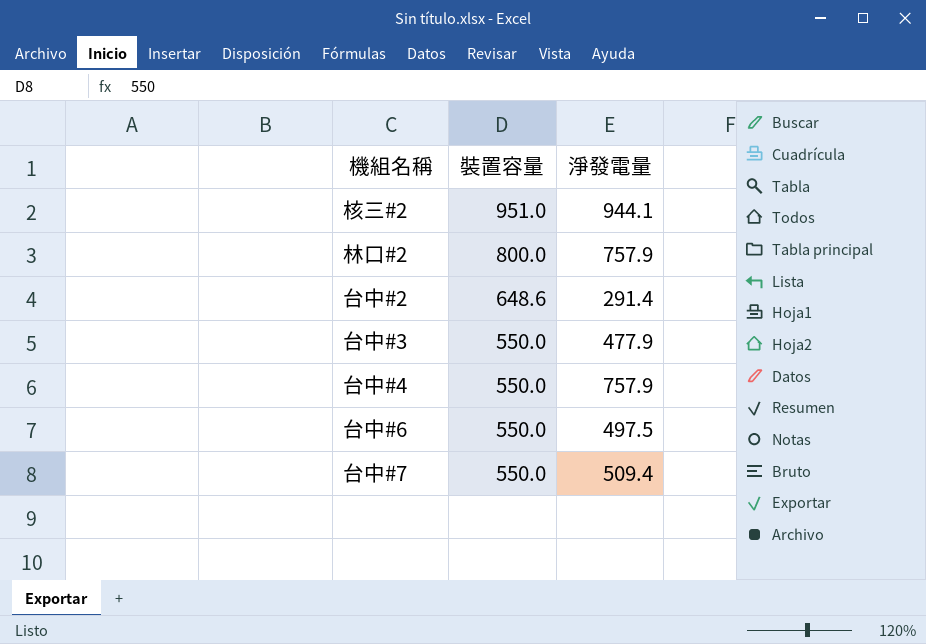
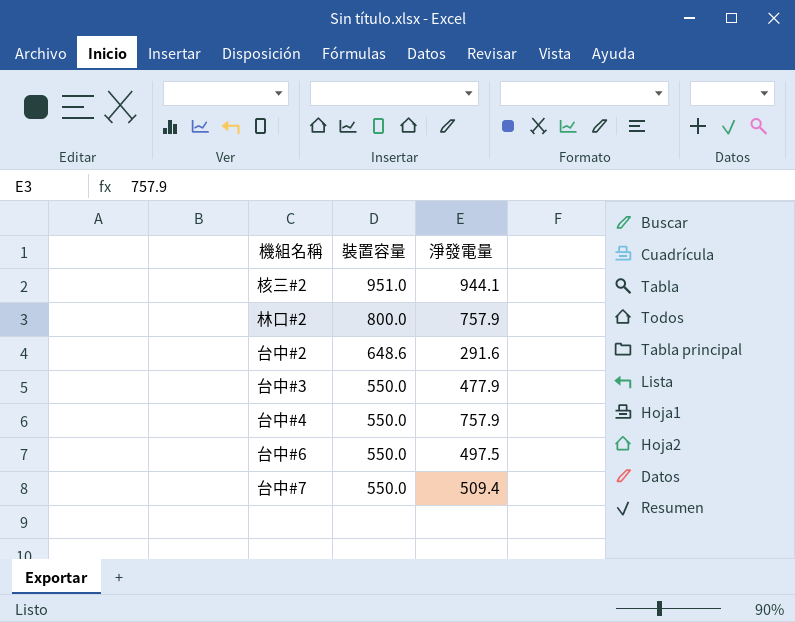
台中#2 | 淨發電量: 291.4 -> 291.6

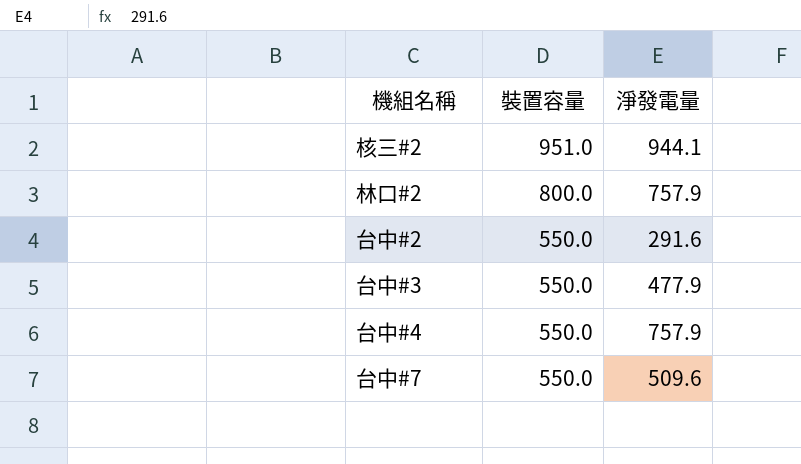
row 台中#6: 550.0 | 497.5 -> none
台中#2 | 裝置容量: 648.6 -> 550.0
台中#7 | 淨發電量: 509.4 -> 509.6

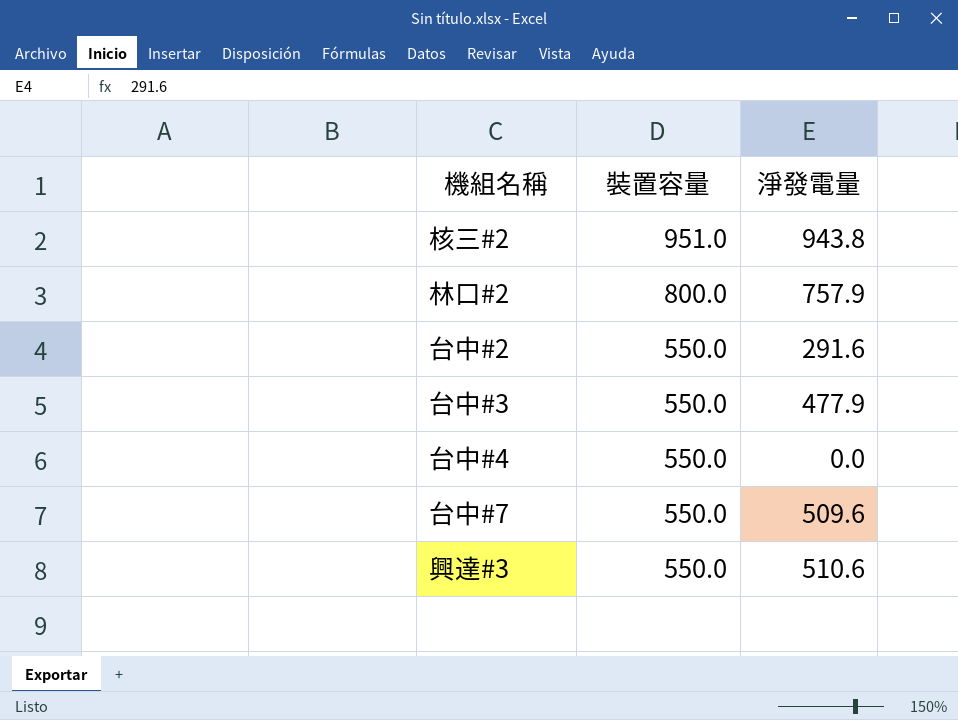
核三#2 | 淨發電量: 944.1 -> 943.8
台中#4 | 淨發電量: 757.9 -> 0.0
row 興達#3: none -> 550.0 | 510.6

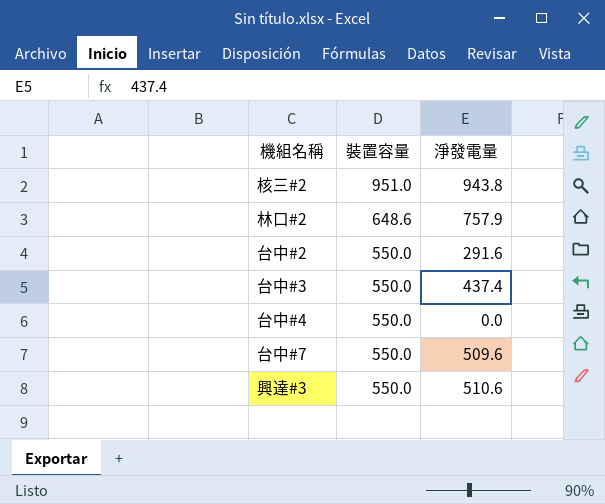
林口#2 | 裝置容量: 800.0 -> 648.6
台中#3 | 淨發電量: 477.9 -> 437.4

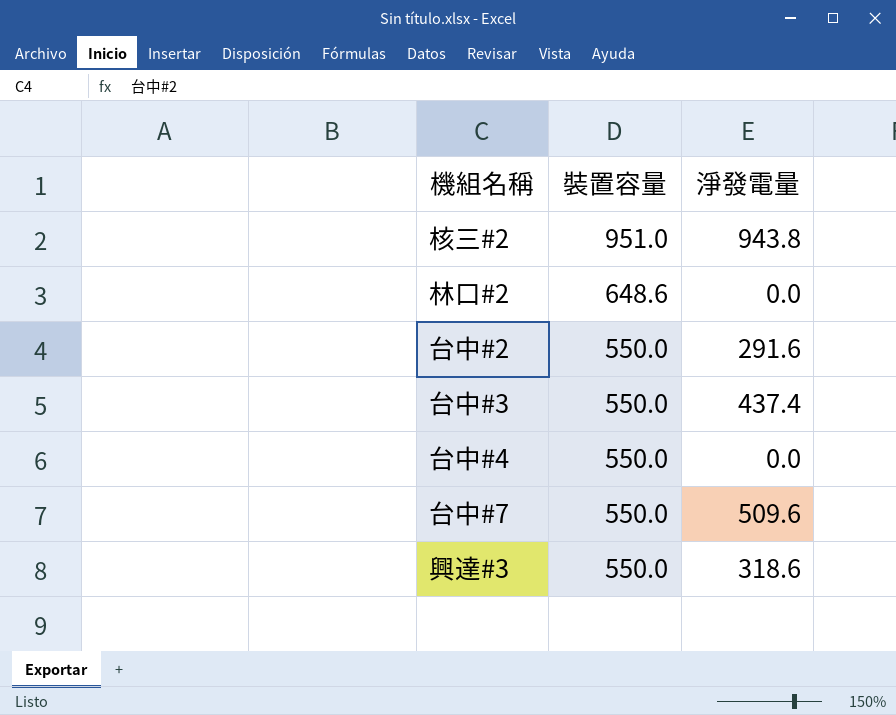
林口#2 | 淨發電量: 757.9 -> 0.0
興達#3 | 淨發電量: 510.6 -> 318.6

